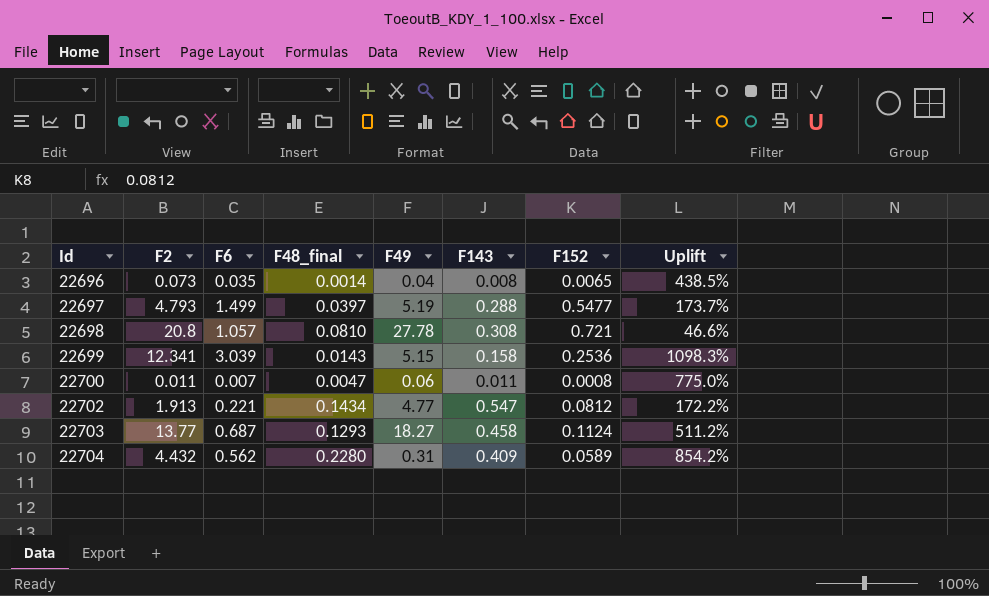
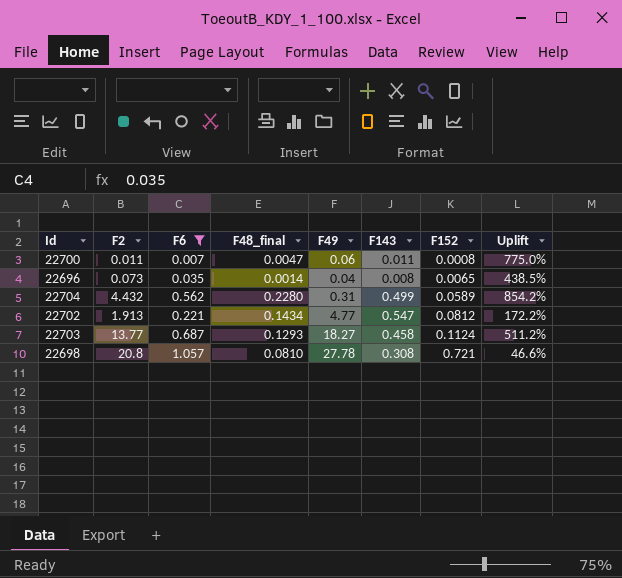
filter: none -> F6 <= 1.057
row order: Id ascending -> F152 ascending
22704 | F143: 0.409 -> 0.499

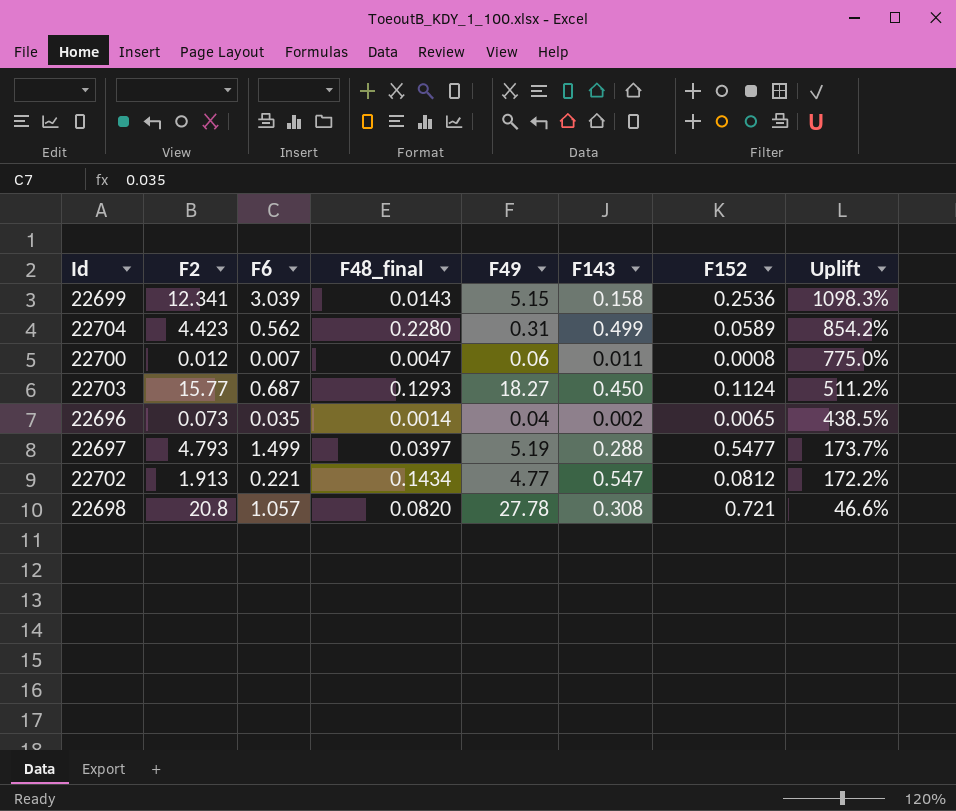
filter: F6 <= 1.057 -> none
row order: F152 ascending -> Uplift descending
22704 | F2: 4.432 -> 4.423
22700 | F2: 0.011 -> 0.012
22703 | F2: 13.77 -> 15.77
22703 | F143: 0.458 -> 0.450
22696 | F143: 0.008 -> 0.002
22698 | F48_final: 0.0810 -> 0.0820

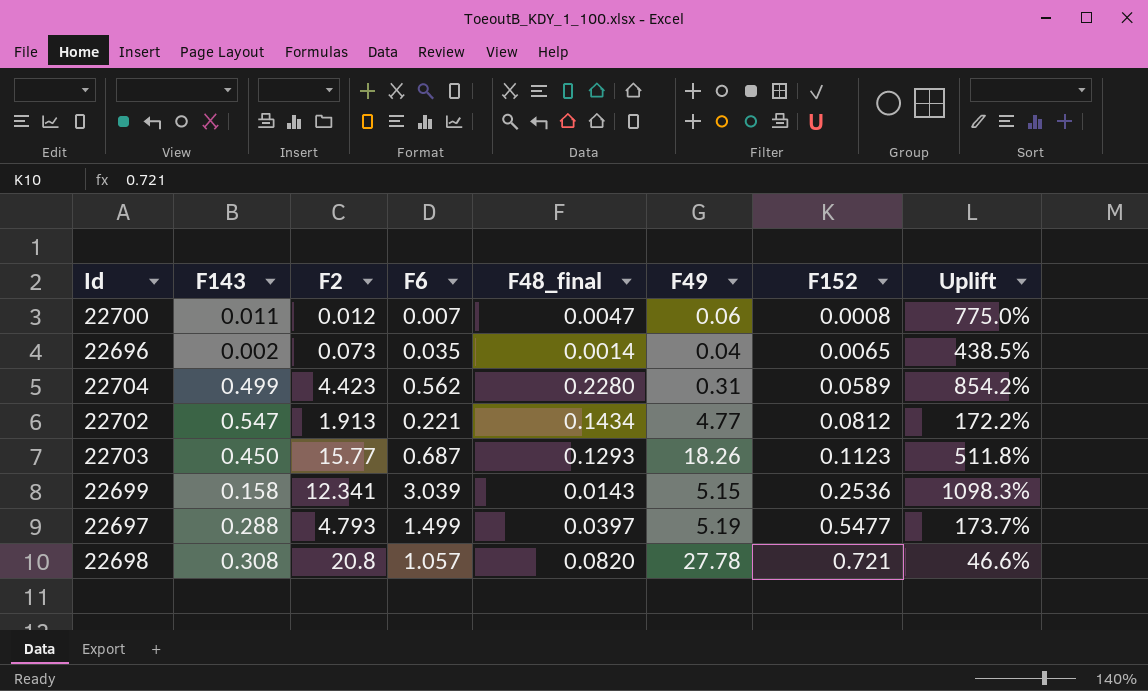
row order: Uplift descending -> F152 ascending
column F143 | position: 6 -> 2
22703 | F49: 18.27 -> 18.26
22703 | F152: 0.1124 -> 0.1123
22703 | Uplift: 511.2% -> 511.8%

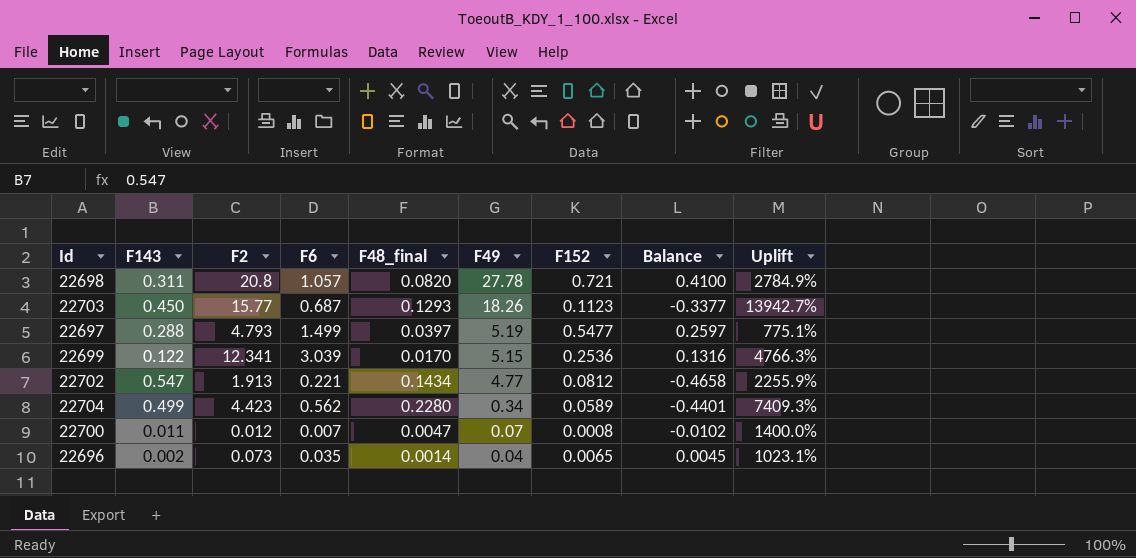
row order: F152 ascending -> F49 descending
column Balance | formula: none -> [F152] - [F143]
column Uplift | formula: ([F6] - [F152]) / [F152] -> ([F2] - [F152]) / [F152]
22698 | F143: 0.308 -> 0.311
22699 | F143: 0.158 -> 0.122
22699 | F48_final: 0.0143 -> 0.0170
22704 | F49: 0.31 -> 0.34
22700 | F49: 0.06 -> 0.07

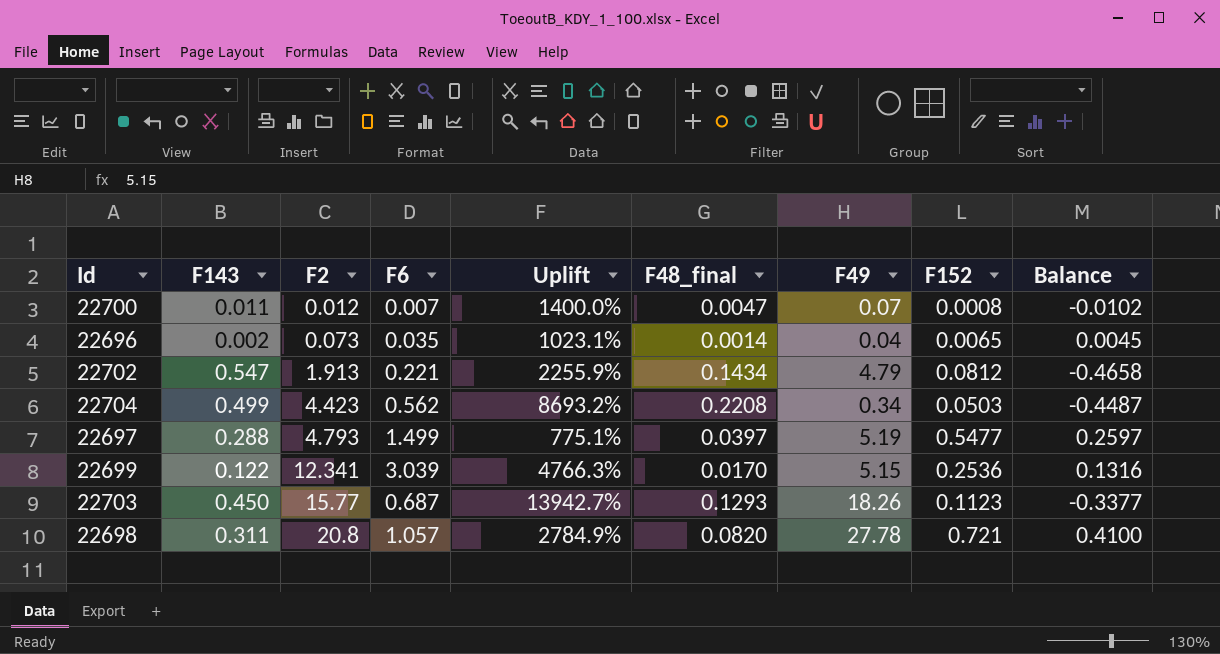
row order: F49 descending -> F2 ascending
column Uplift | position: 9 -> 5
22702 | F49: 4.77 -> 4.79
22704 | Uplift: 7409.3% -> 8693.2%
22704 | F48_final: 0.2280 -> 0.2208
22704 | F152: 0.0589 -> 0.0503
22704 | Balance: -0.4401 -> -0.4487

